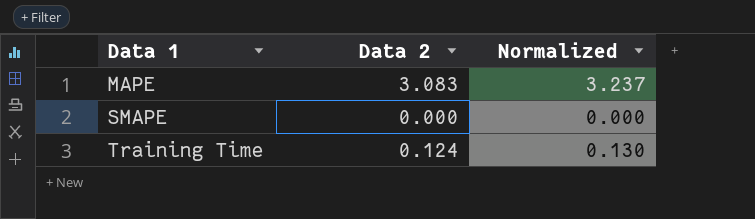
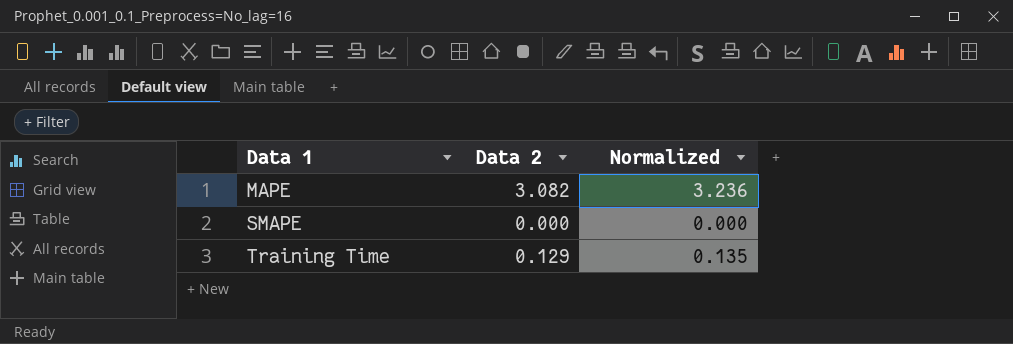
MAPE | Data 2: 3.083 -> 3.082
MAPE | Normalized: 3.237 -> 3.236
Training Time | Data 2: 0.124 -> 0.129
Training Time | Normalized: 0.130 -> 0.135

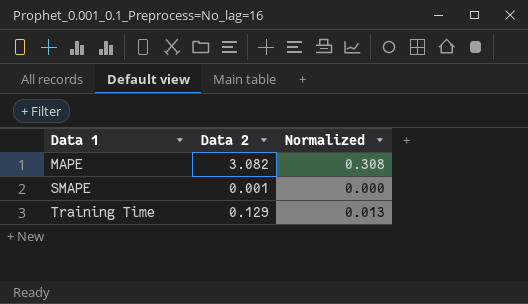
column Normalized | formula: [Data 2] * 1.05 -> [Data 2] * 0.1
SMAPE | Data 2: 0.000 -> 0.001

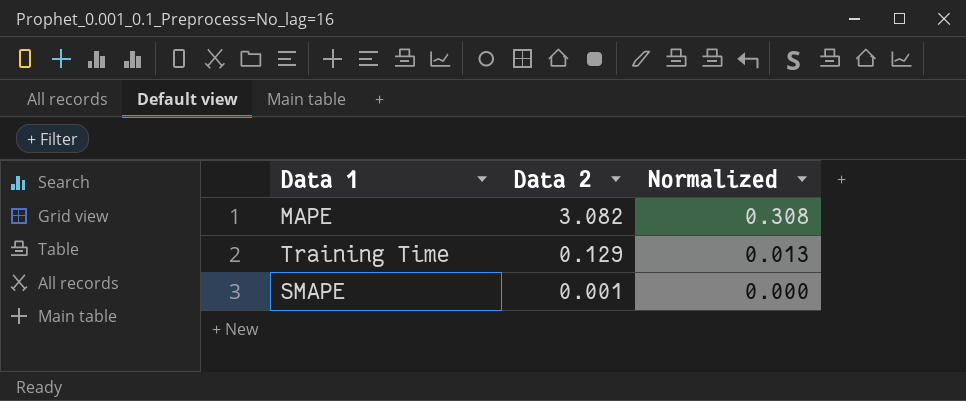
row order: Data 1 ascending -> Data 2 descending

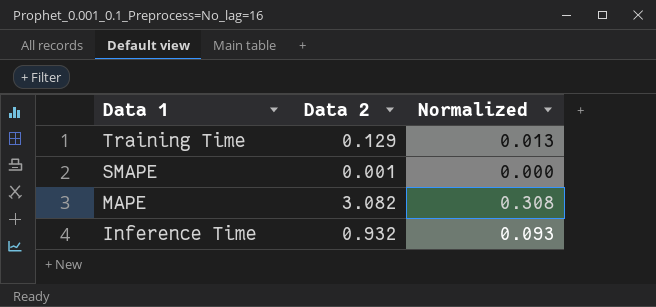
row order: Data 2 descending -> Data 1 descending
row Inference Time: none -> 0.932 | 0.093

